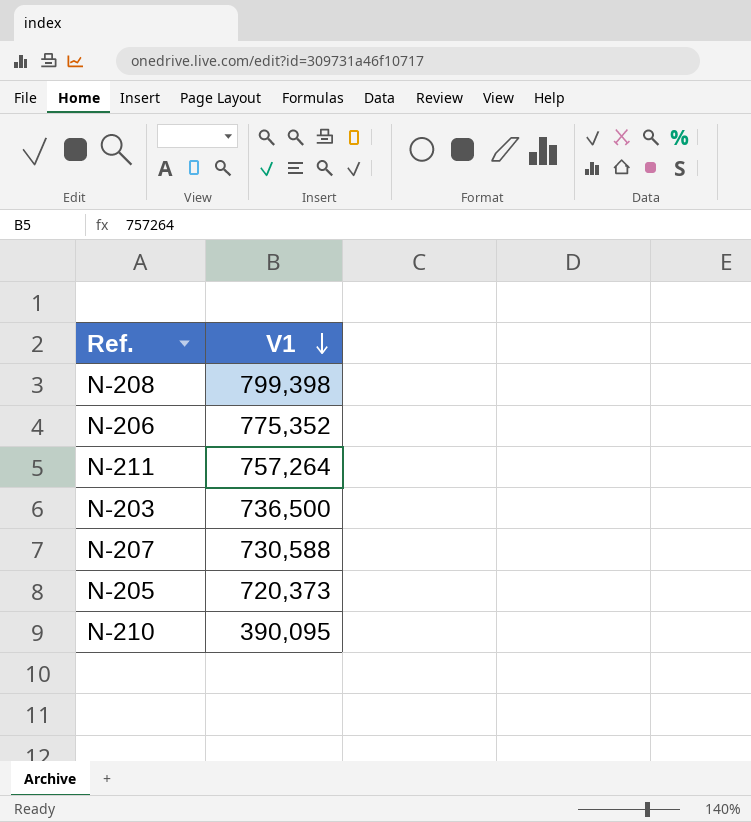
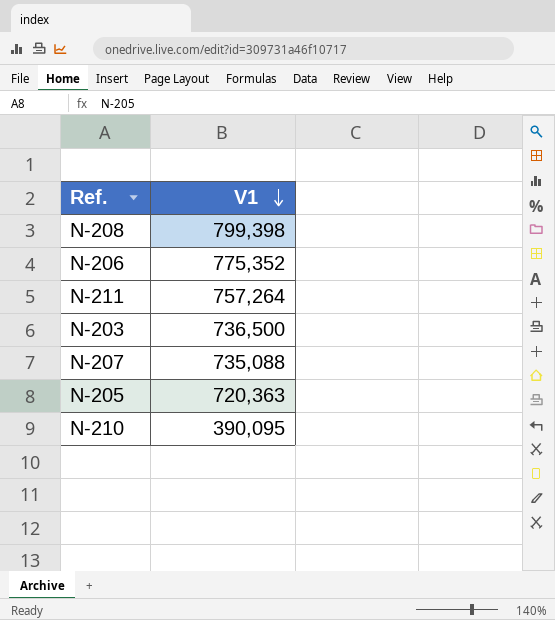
N-207 | V1: 730,588 -> 735,088
N-205 | V1: 720,373 -> 720,363

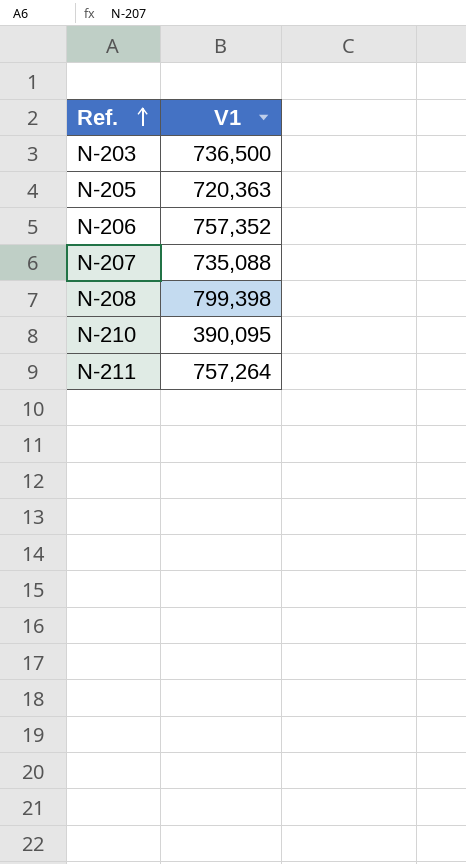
row order: V1 descending -> Ref. ascending
N-206 | V1: 775,352 -> 757,352

